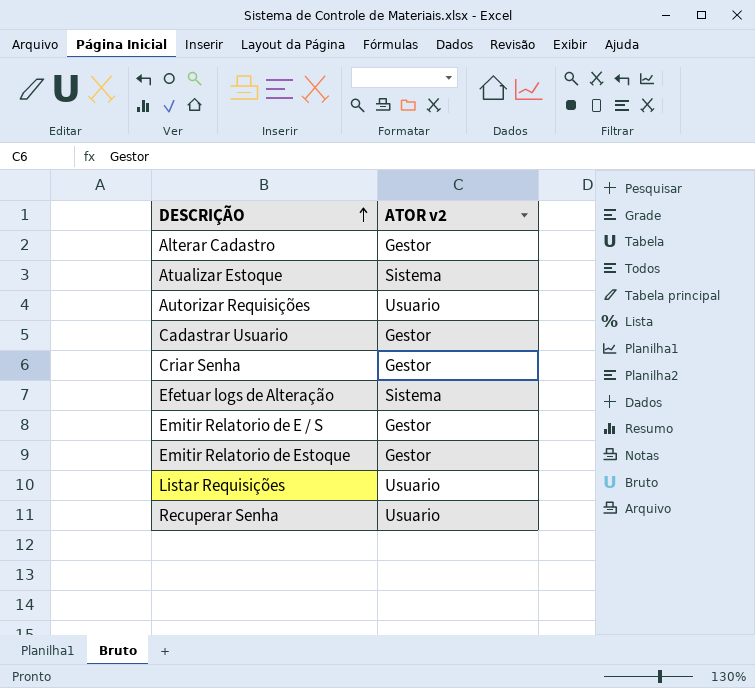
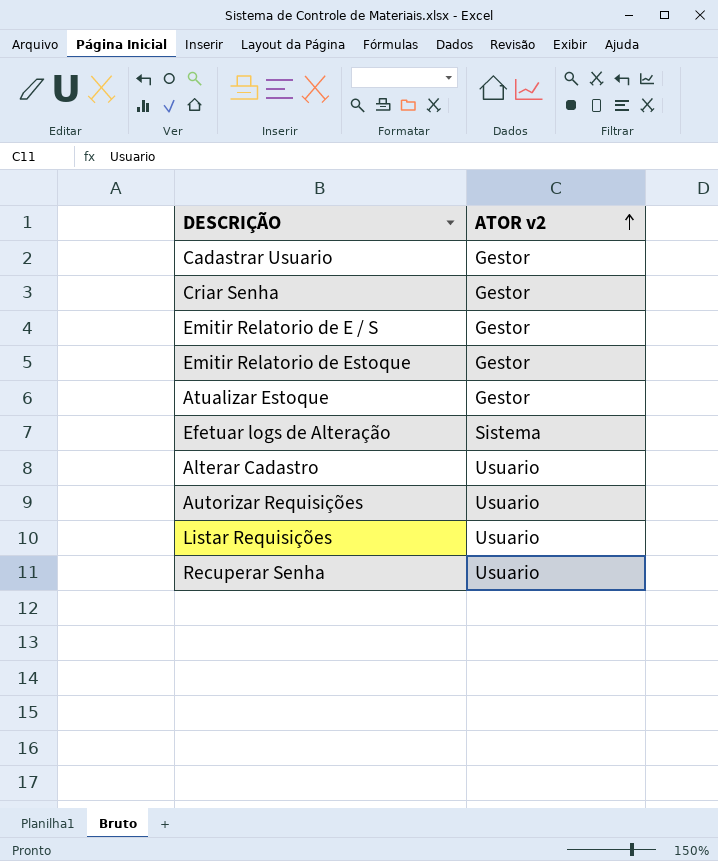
row order: DESCRIÇÃO ascending -> ATOR v2 ascending
Atualizar Estoque | ATOR v2: Sistema -> Gestor
Alterar Cadastro | ATOR v2: Gestor -> Usuario

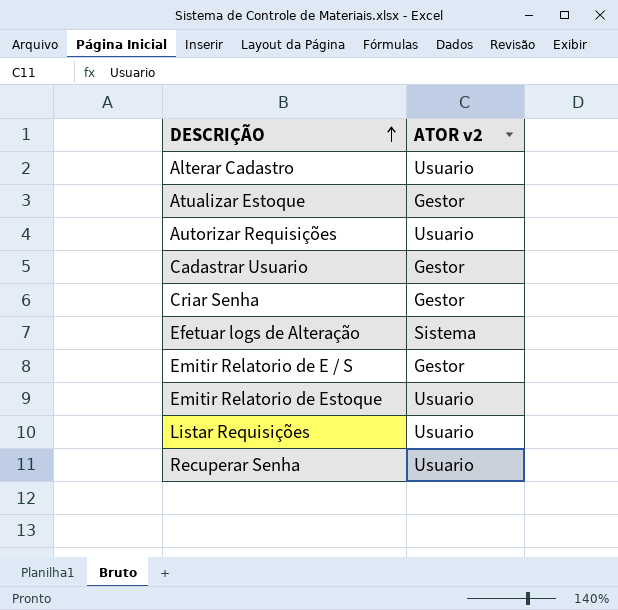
row order: ATOR v2 ascending -> DESCRIÇÃO ascending
Emitir Relatorio de Estoque | ATOR v2: Gestor -> Usuario

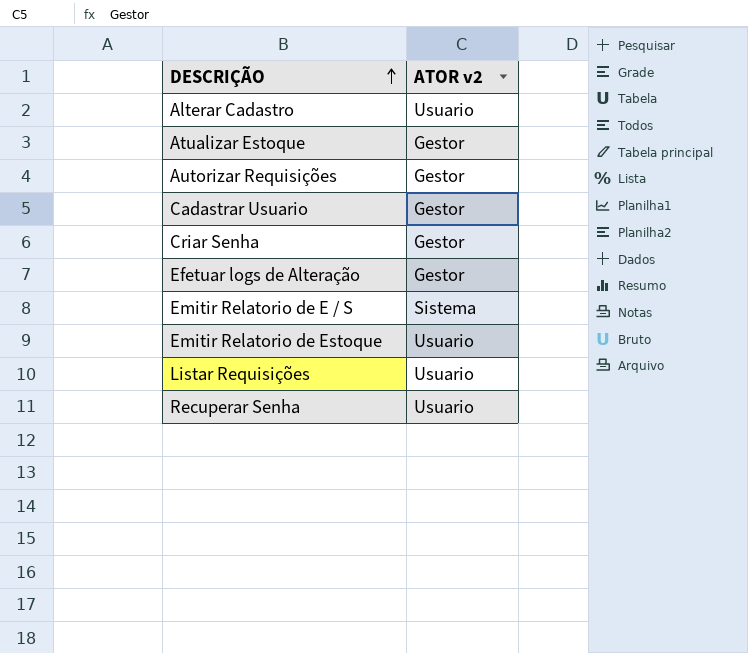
Autorizar Requisições | ATOR v2: Usuario -> Gestor
Efetuar logs de Alteração | ATOR v2: Sistema -> Gestor
Emitir Relatorio de E / S | ATOR v2: Gestor -> Sistema

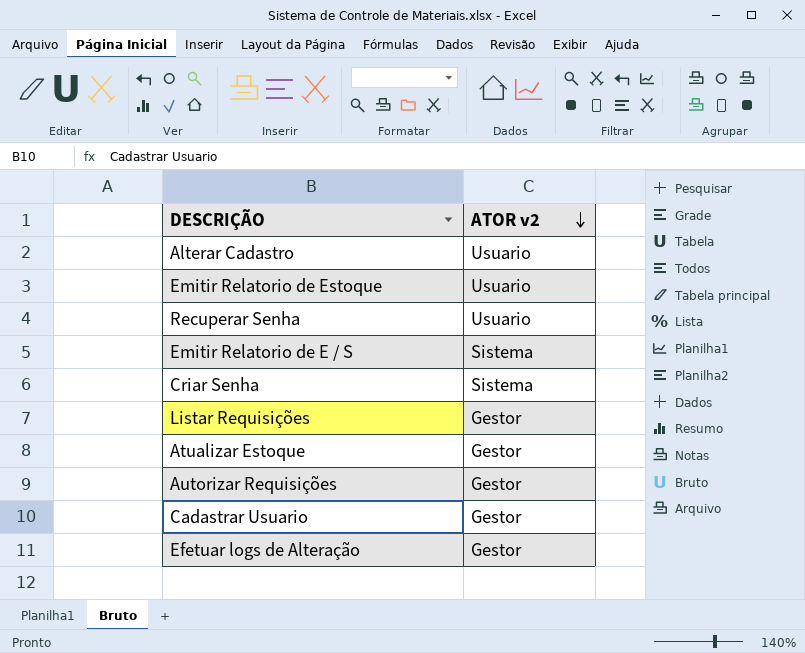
row order: DESCRIÇÃO ascending -> ATOR v2 descending
Criar Senha | ATOR v2: Gestor -> Sistema
Listar Requisições | ATOR v2: Usuario -> Gestor

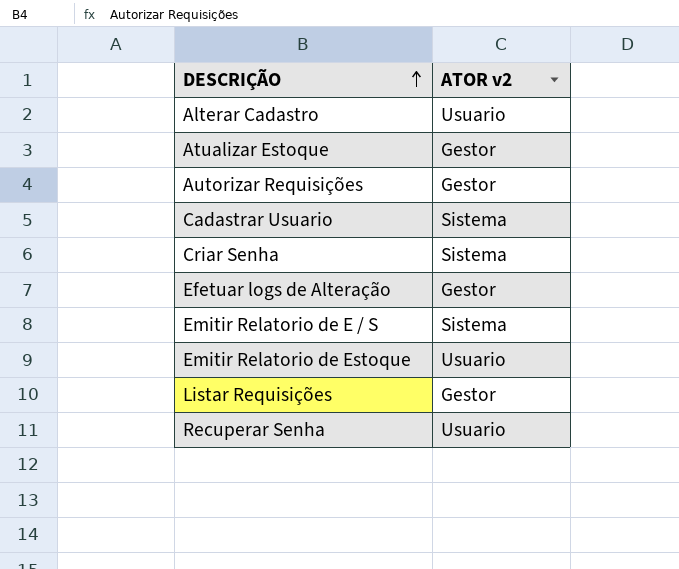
row order: ATOR v2 descending -> DESCRIÇÃO ascending
Cadastrar Usuario | ATOR v2: Gestor -> Sistema

